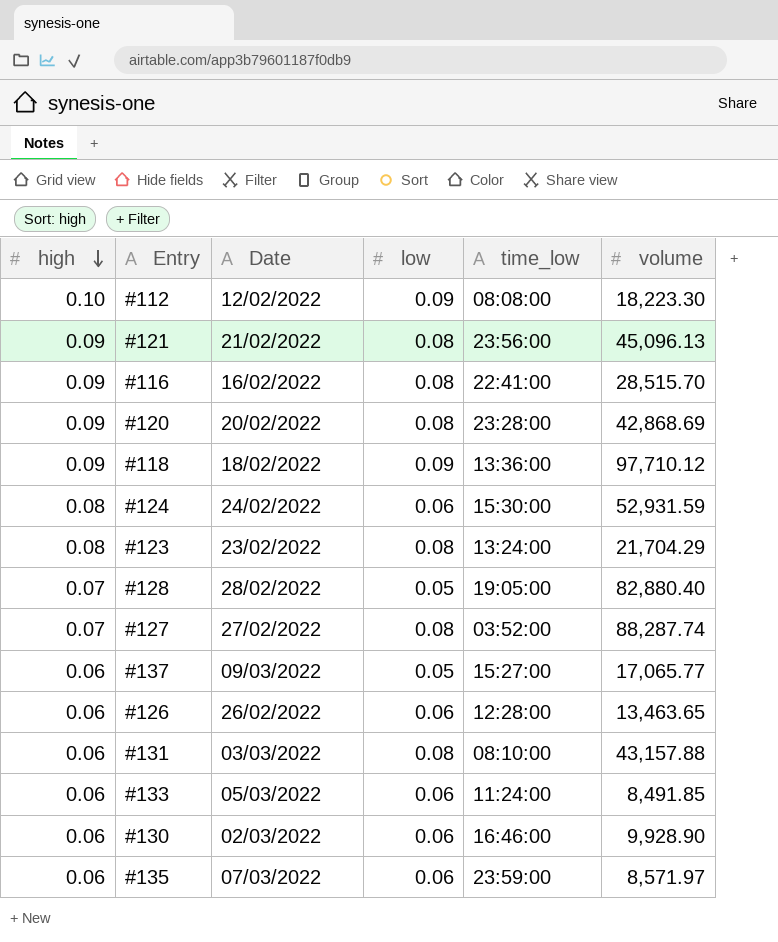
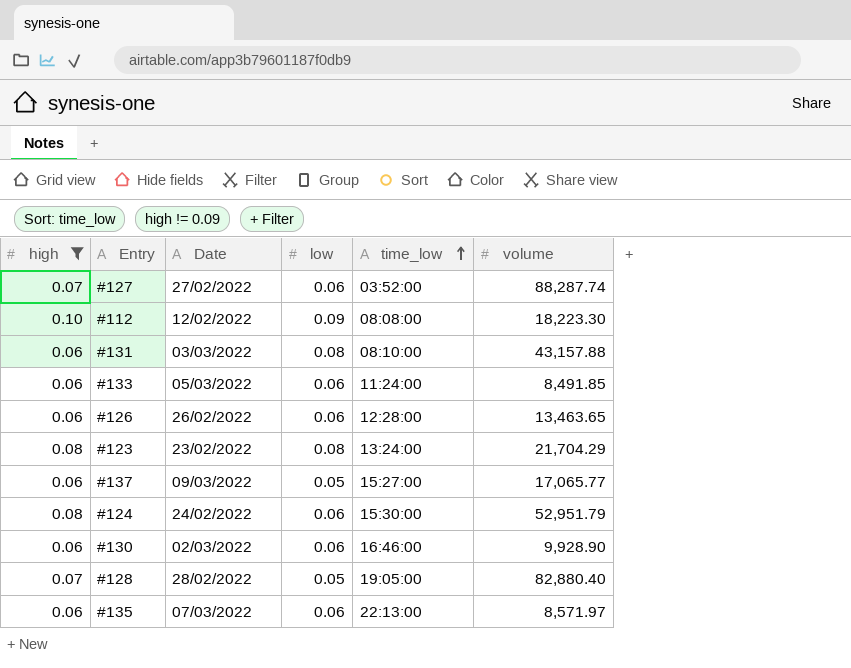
filter: none -> high != 0.09
row order: high descending -> time_low ascending
#127 | low: 0.08 -> 0.06
#124 | volume: 52,931.59 -> 52,951.79
#135 | time_low: 23:59:00 -> 22:13:00

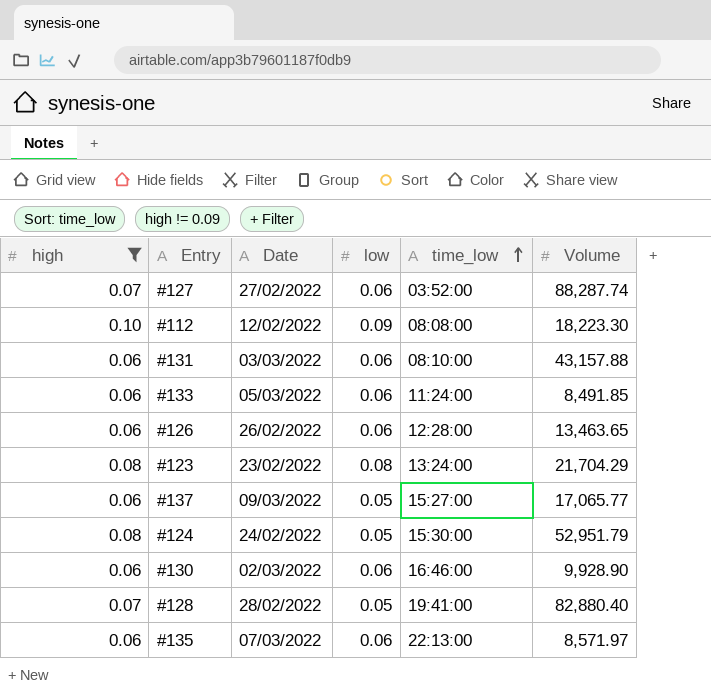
column name: volume -> Volume
#131 | low: 0.08 -> 0.06
#124 | low: 0.06 -> 0.05
#128 | time_low: 19:05:00 -> 19:41:00

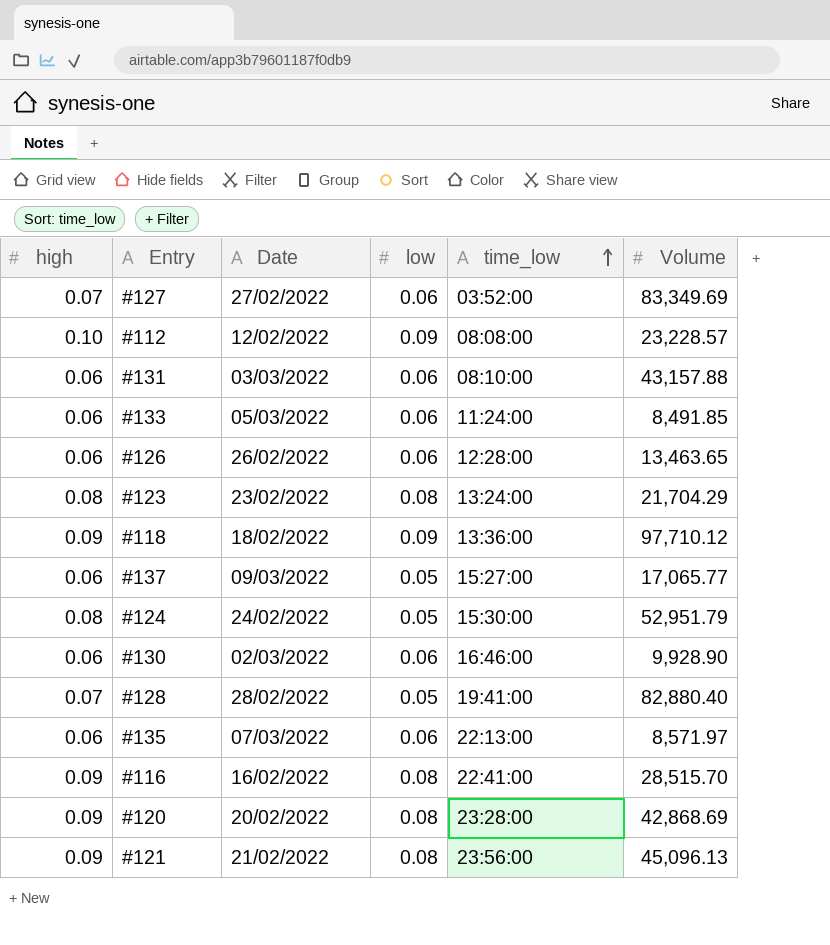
filter: high != 0.09 -> none
#127 | Volume: 88,287.74 -> 83,349.69
#112 | Volume: 18,223.30 -> 23,228.57

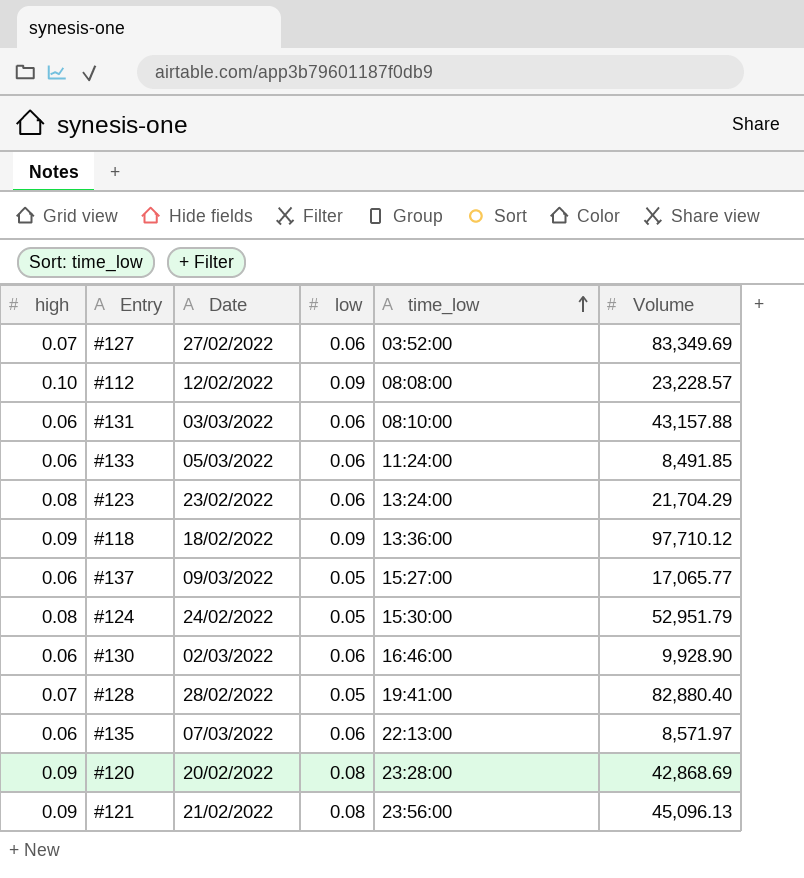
row #126: 0.06 | 26/02/2022 | 0.06 | 12:28:00 | 13,463.65 -> none
row #116: 0.09 | 16/02/2022 | 0.08 | 22:41:00 | 28,515.70 -> none
#123 | low: 0.08 -> 0.06

